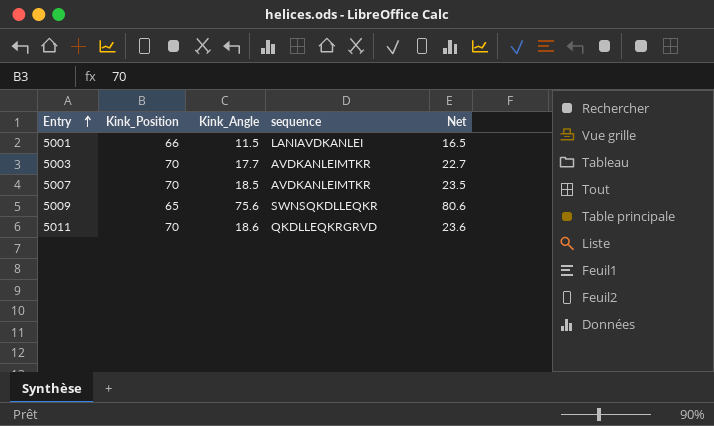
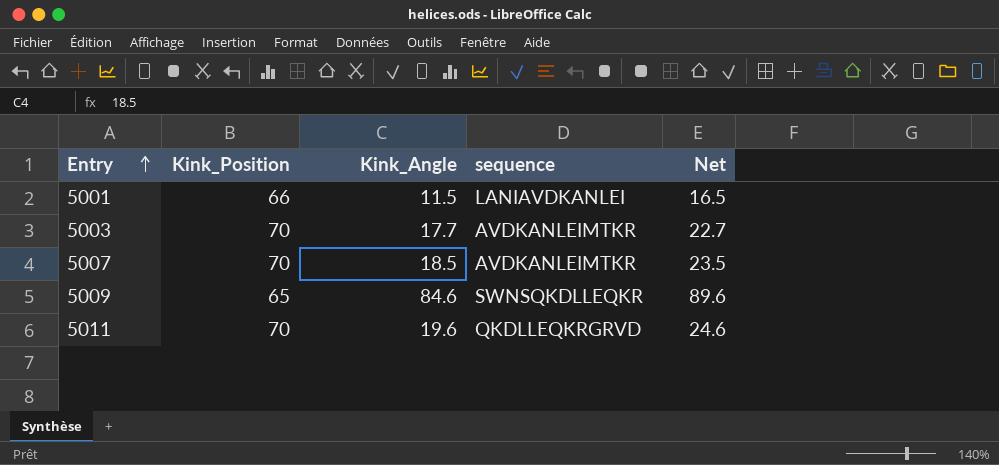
5009 | Kink_Angle: 75.6 -> 84.6
5009 | Net: 80.6 -> 89.6
5011 | Kink_Angle: 18.6 -> 19.6
5011 | Net: 23.6 -> 24.6

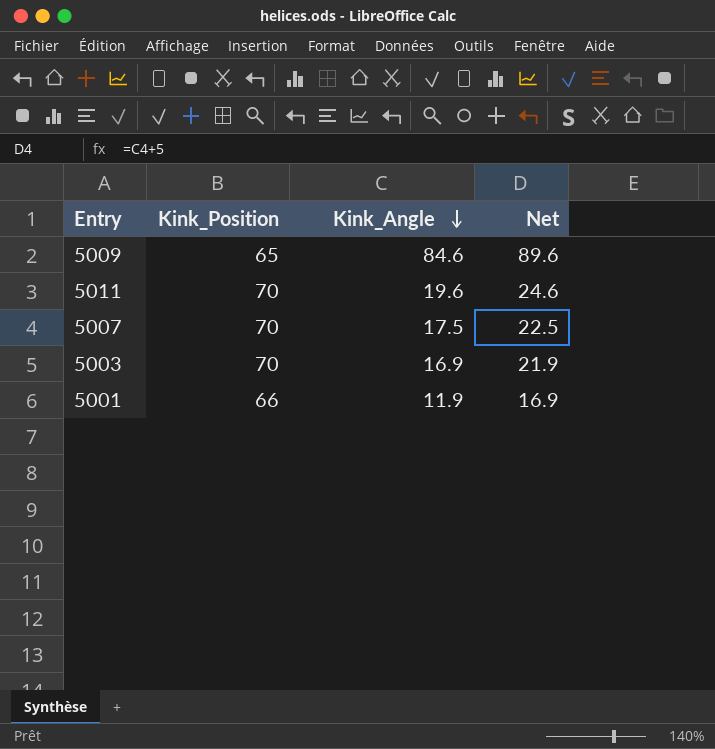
row order: Entry ascending -> Kink_Angle descending
column sequence | position: 4 -> none
5007 | Kink_Angle: 18.5 -> 17.5
5007 | Net: 23.5 -> 22.5
5003 | Kink_Angle: 17.7 -> 16.9
5003 | Net: 22.7 -> 21.9
5001 | Kink_Angle: 11.5 -> 11.9
5001 | Net: 16.5 -> 16.9

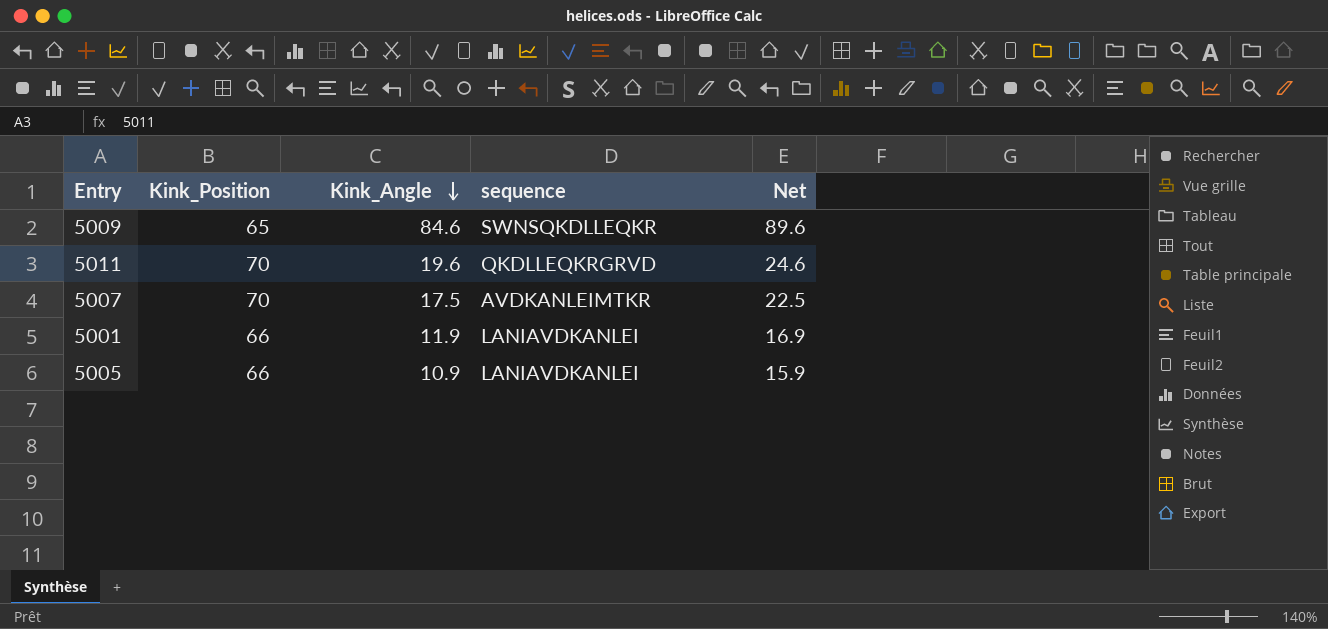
column sequence | position: none -> 4
row 5003: 70 | 16.9 | 21.9 -> none
row 5005: none -> 66 | 10.9 | LANIAVDKANLEI | 15.9

